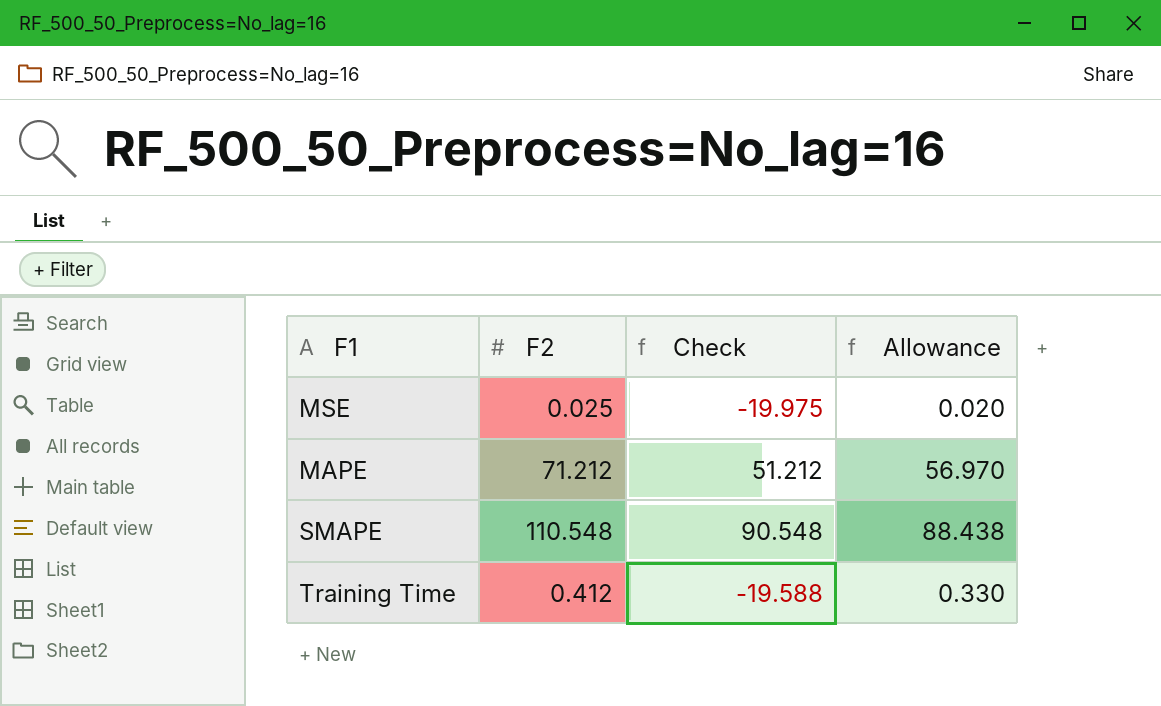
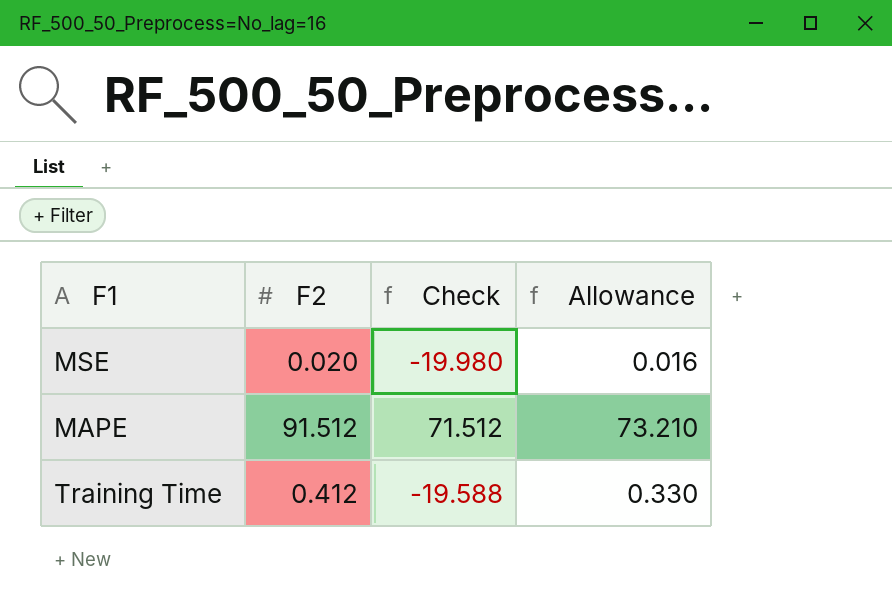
row SMAPE: 110.548 | 90.548 | 88.438 -> none
MSE | F2: 0.025 -> 0.020
MSE | Check: -19.975 -> -19.980
MSE | Allowance: 0.020 -> 0.016
MAPE | F2: 71.212 -> 91.512
MAPE | Check: 51.212 -> 71.512
MAPE | Allowance: 56.970 -> 73.210

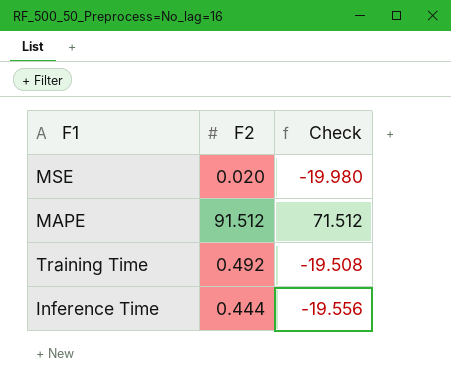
column Allowance | formula: [F2] * 0.8 -> none
Training Time | F2: 0.412 -> 0.492
Training Time | Check: -19.588 -> -19.508
row Inference Time: none -> 0.444 | -19.556

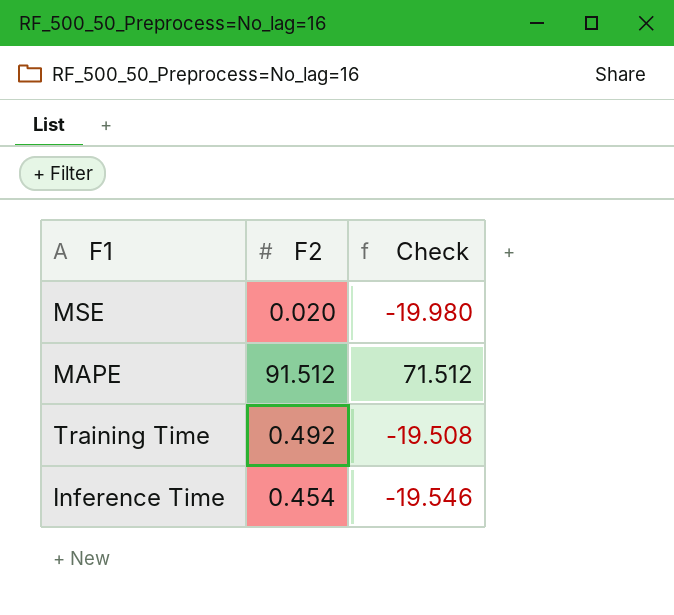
Inference Time | F2: 0.444 -> 0.454
Inference Time | Check: -19.556 -> -19.546

